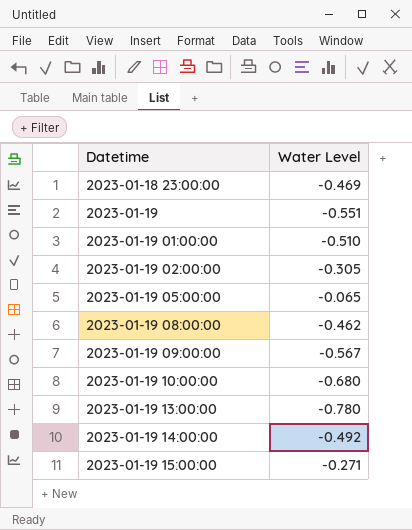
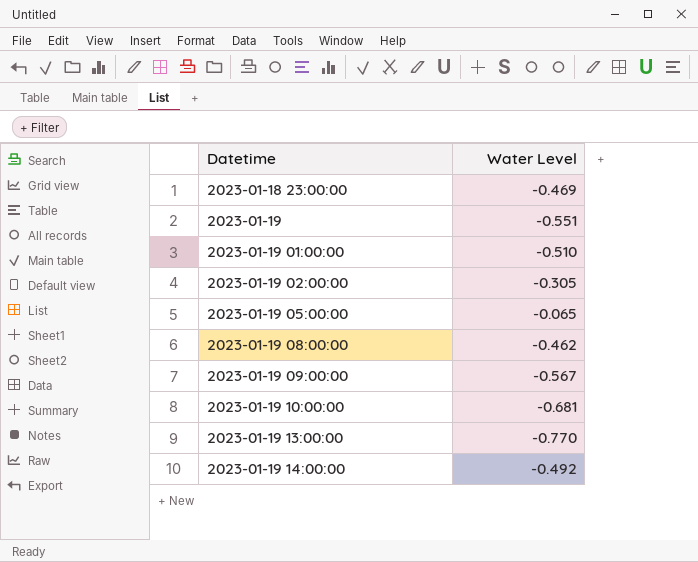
row 2023-01-19 15:00:00: -0.271 -> none
2023-01-19 10:00:00 | Water Level: -0.680 -> -0.681
2023-01-19 13:00:00 | Water Level: -0.780 -> -0.770

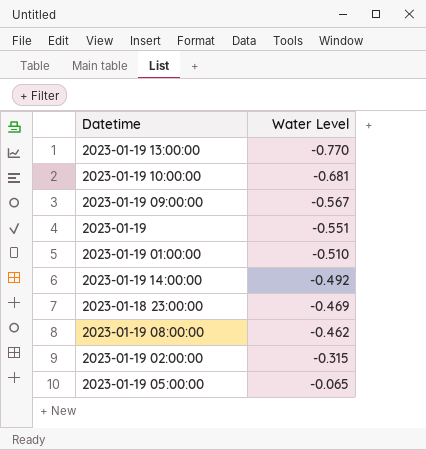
row order: Datetime ascending -> Water Level ascending
2023-01-19 02:00:00 | Water Level: -0.305 -> -0.315

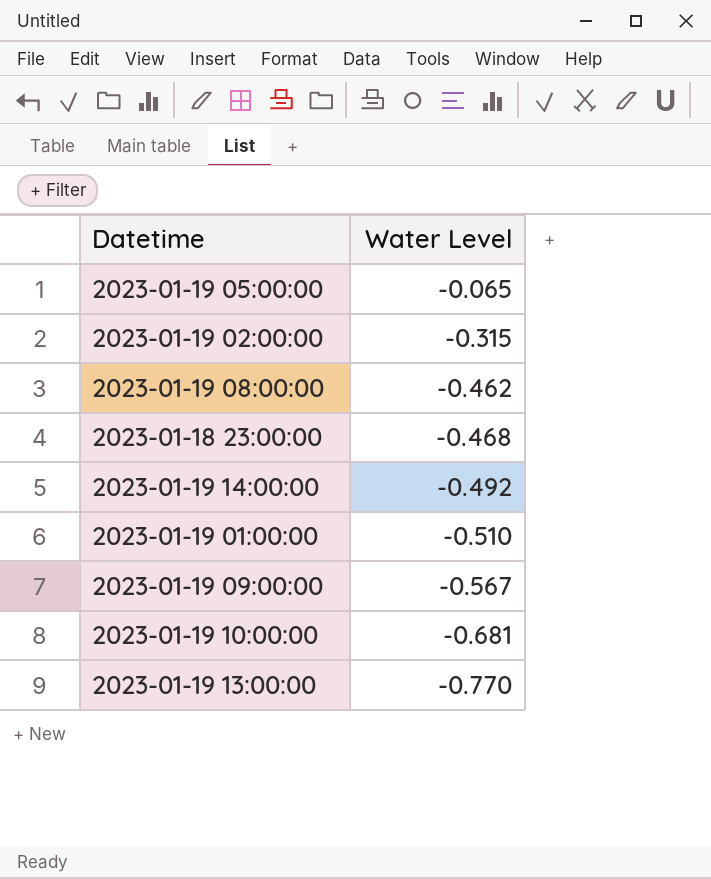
row order: Water Level ascending -> Water Level descending
row 2023-01-19: -0.551 -> none
2023-01-18 23:00:00 | Water Level: -0.469 -> -0.468

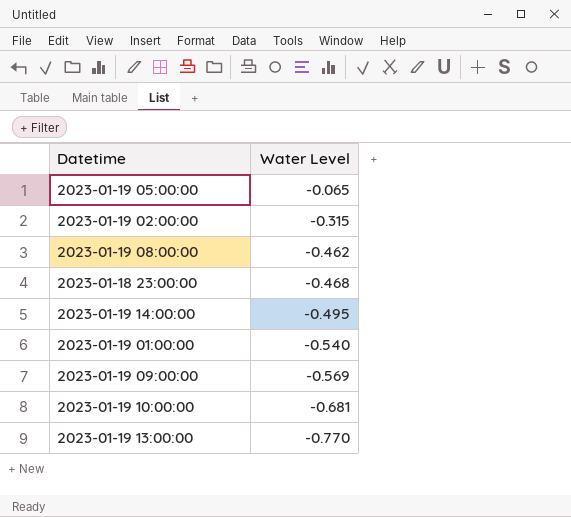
2023-01-19 14:00:00 | Water Level: -0.492 -> -0.495
2023-01-19 01:00:00 | Water Level: -0.510 -> -0.540
2023-01-19 09:00:00 | Water Level: -0.567 -> -0.569

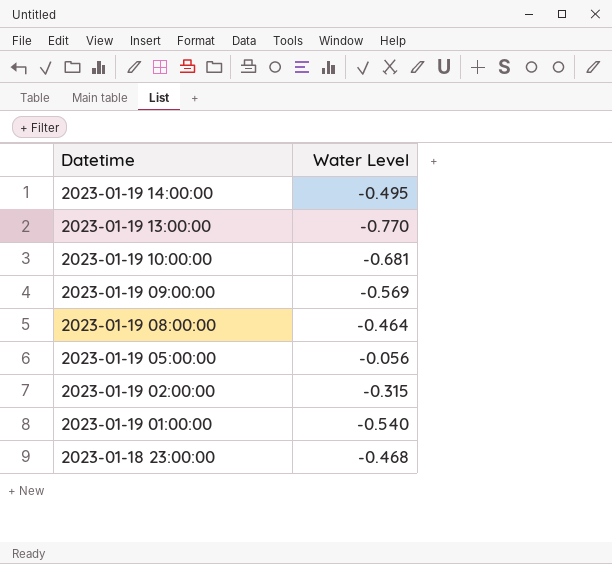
row order: Water Level descending -> Datetime descending
2023-01-19 08:00:00 | Water Level: -0.462 -> -0.464
2023-01-19 05:00:00 | Water Level: -0.065 -> -0.056

